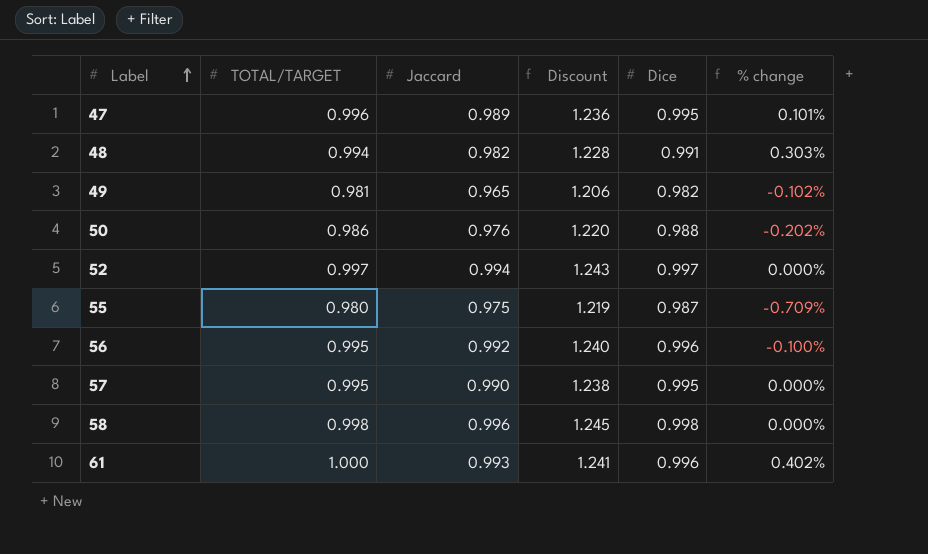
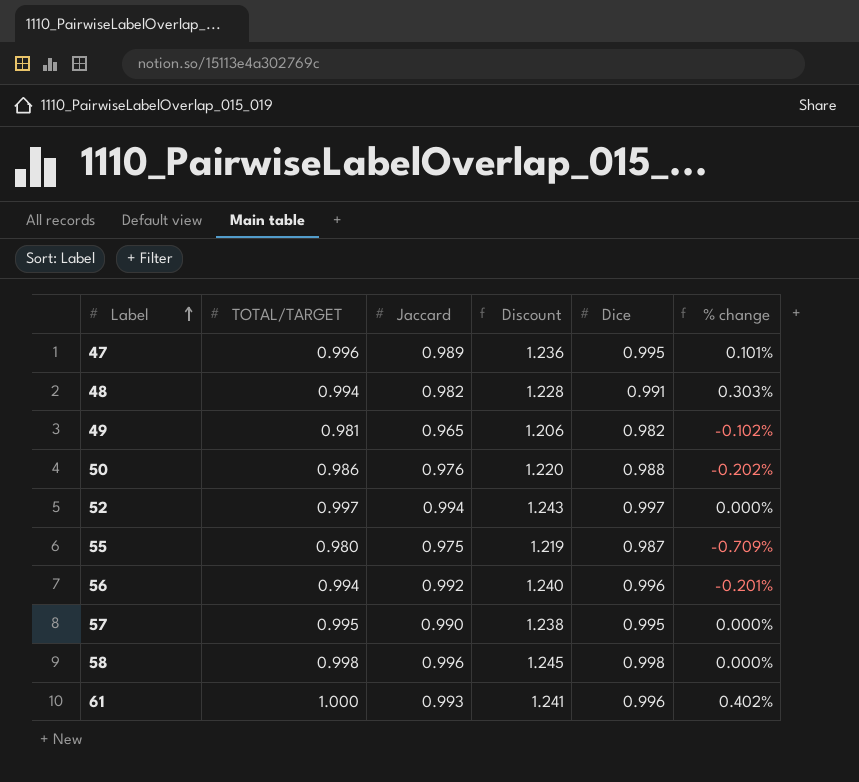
56 | TOTAL/TARGET: 0.995 -> 0.994
56 | % change: -0.100% -> -0.201%

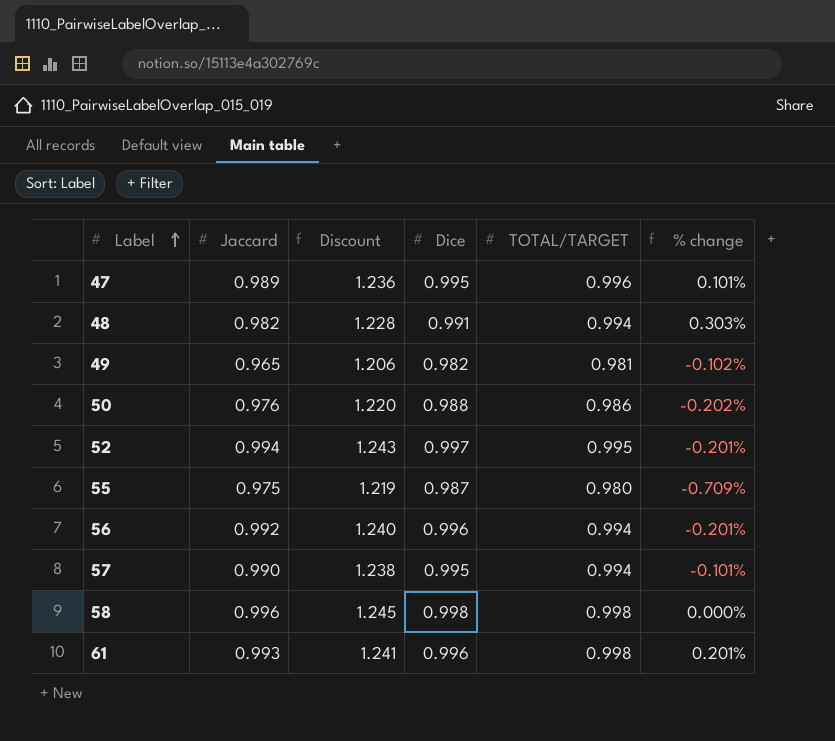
column TOTAL/TARGET | position: 2 -> 5
52 | TOTAL/TARGET: 0.997 -> 0.995
52 | % change: 0.000% -> -0.201%
57 | TOTAL/TARGET: 0.995 -> 0.994
57 | % change: 0.000% -> -0.101%
61 | TOTAL/TARGET: 1.000 -> 0.998
61 | % change: 0.402% -> 0.201%

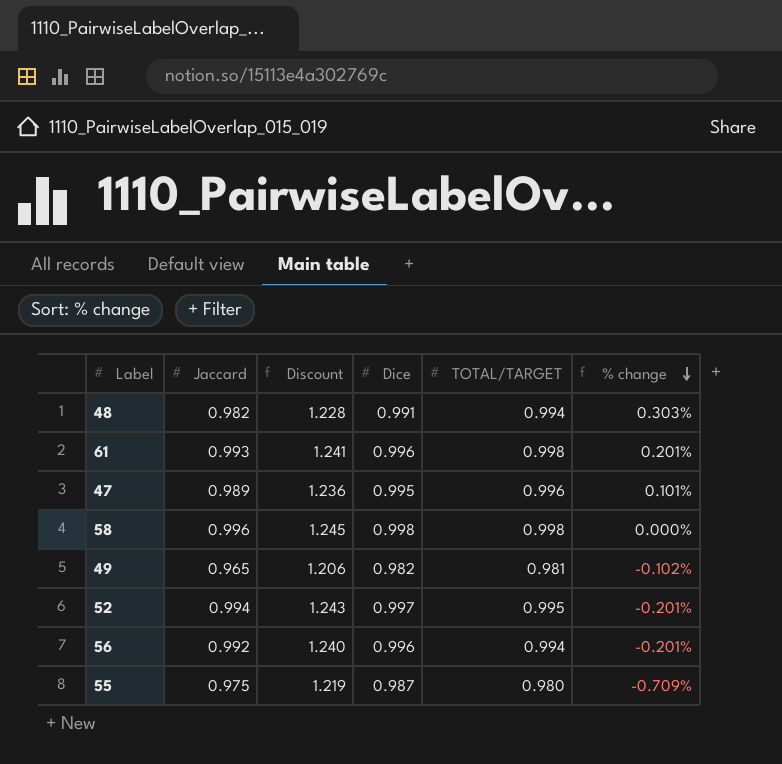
row order: Label ascending -> % change descending
row 50: 0.976 | 1.220 | 0.988 | 0.986 | -0.202% -> none
row 57: 0.990 | 1.238 | 0.995 | 0.994 | -0.101% -> none

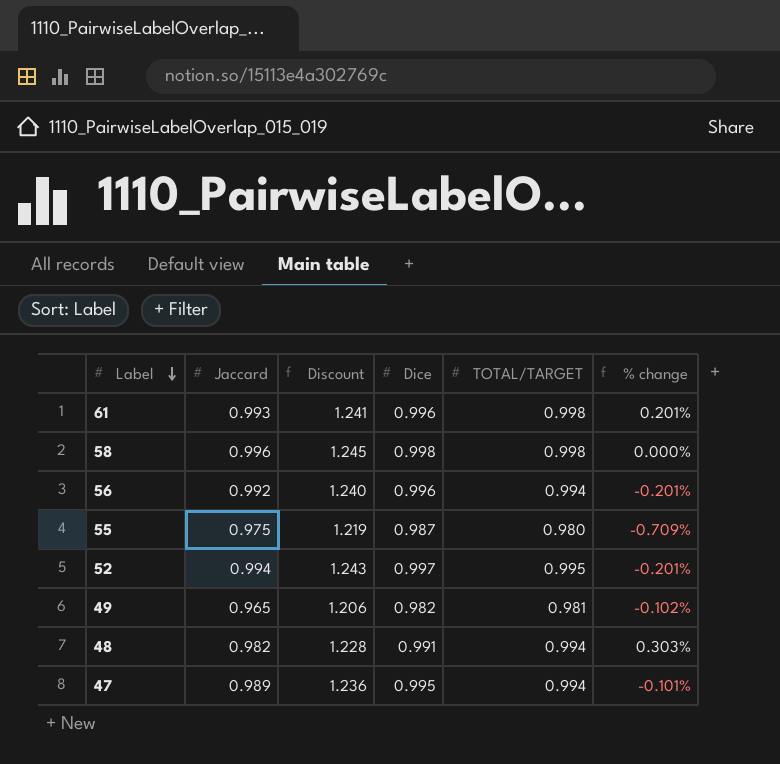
row order: % change descending -> Label descending
47 | TOTAL/TARGET: 0.996 -> 0.994
47 | % change: 0.101% -> -0.101%

